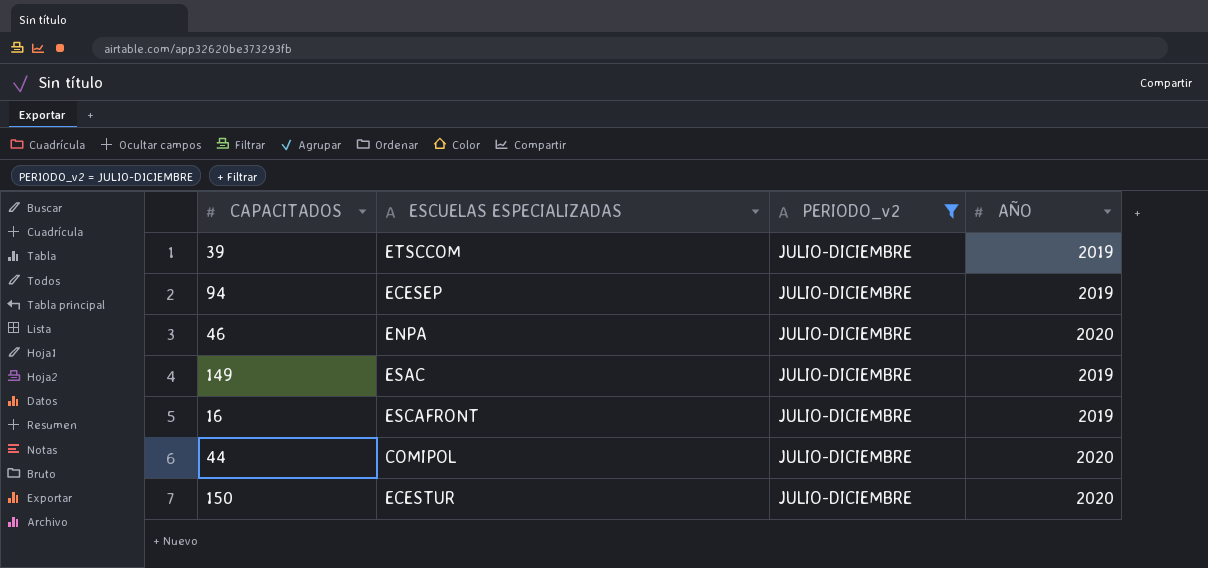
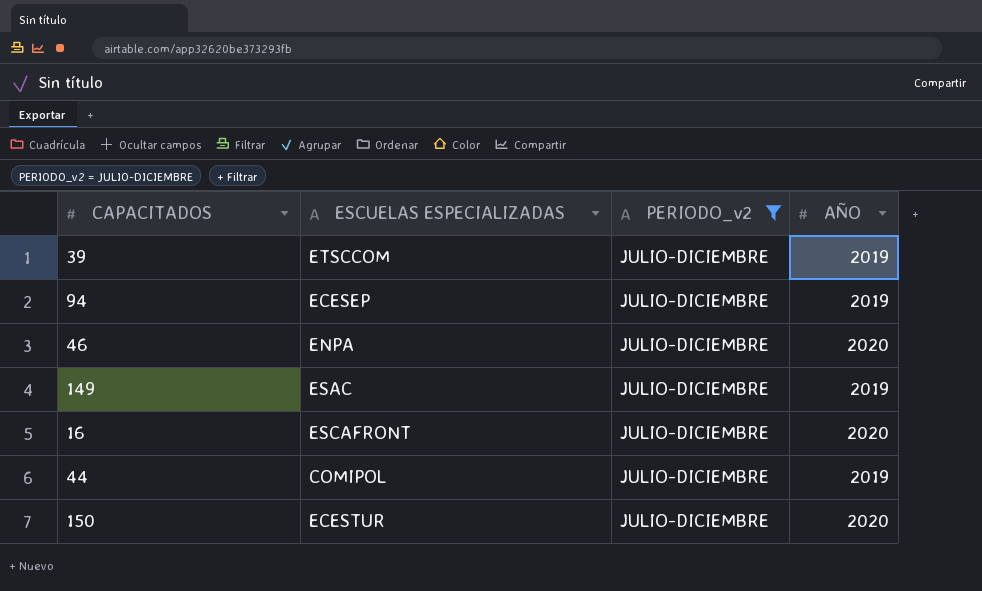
16 | AÑO: 2019 -> 2020
44 | AÑO: 2020 -> 2019

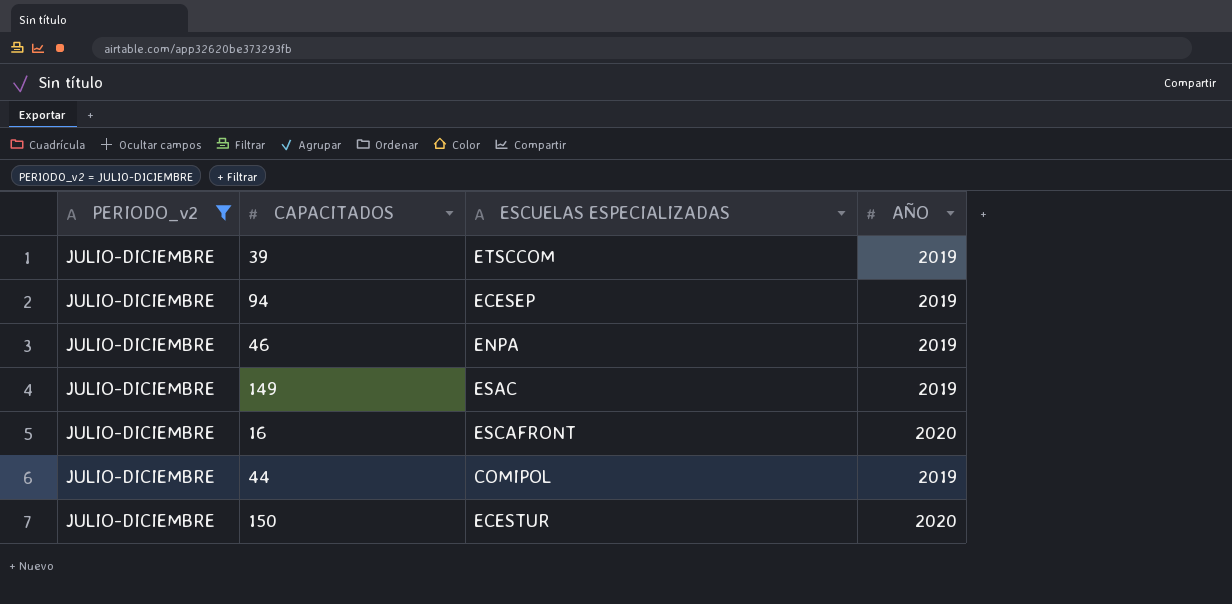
column PERIODO_v2 | position: 3 -> 1
46 | AÑO: 2020 -> 2019

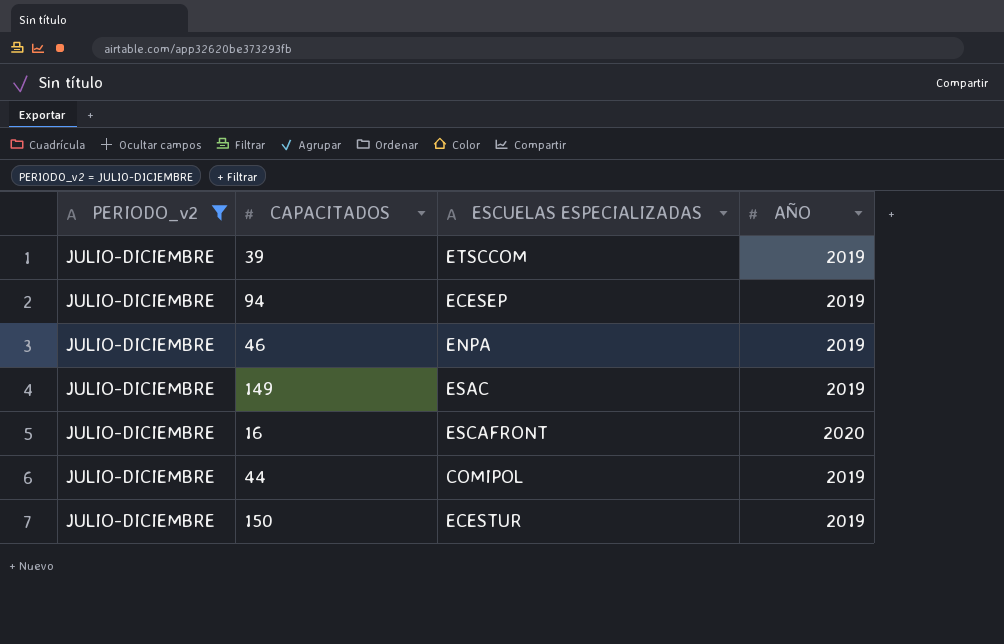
150 | AÑO: 2020 -> 2019

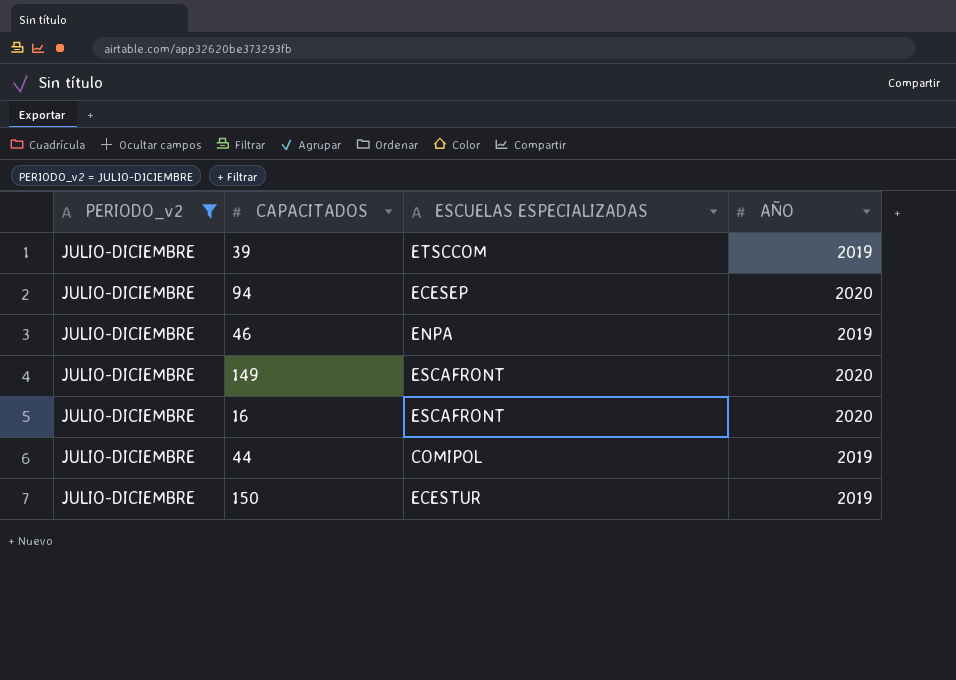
94 | AÑO: 2019 -> 2020
149 | ESCUELAS ESPECIALIZADAS: ESAC -> ESCAFRONT
149 | AÑO: 2019 -> 2020

